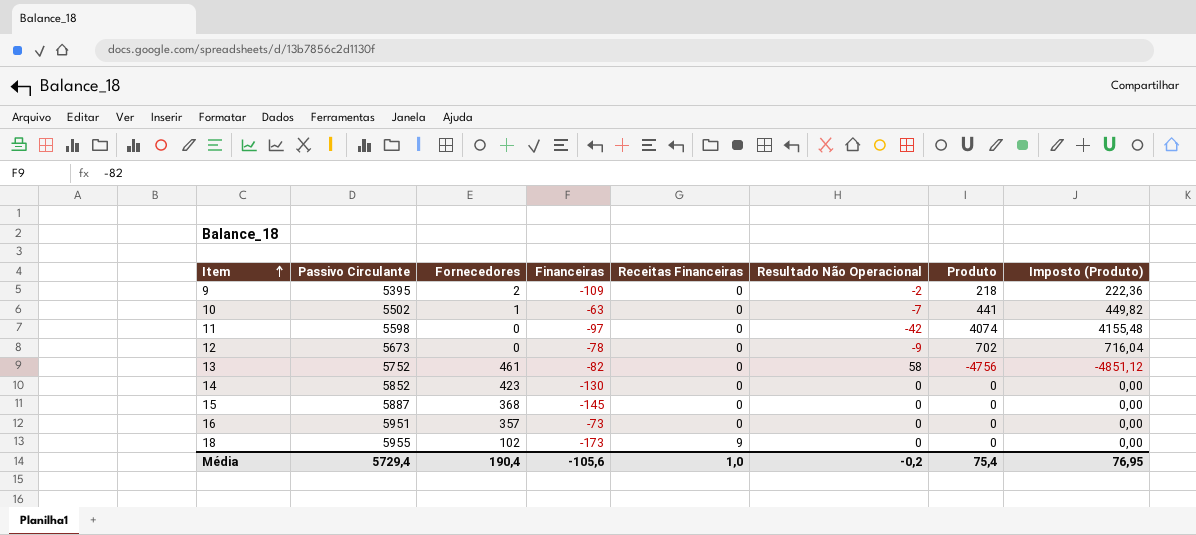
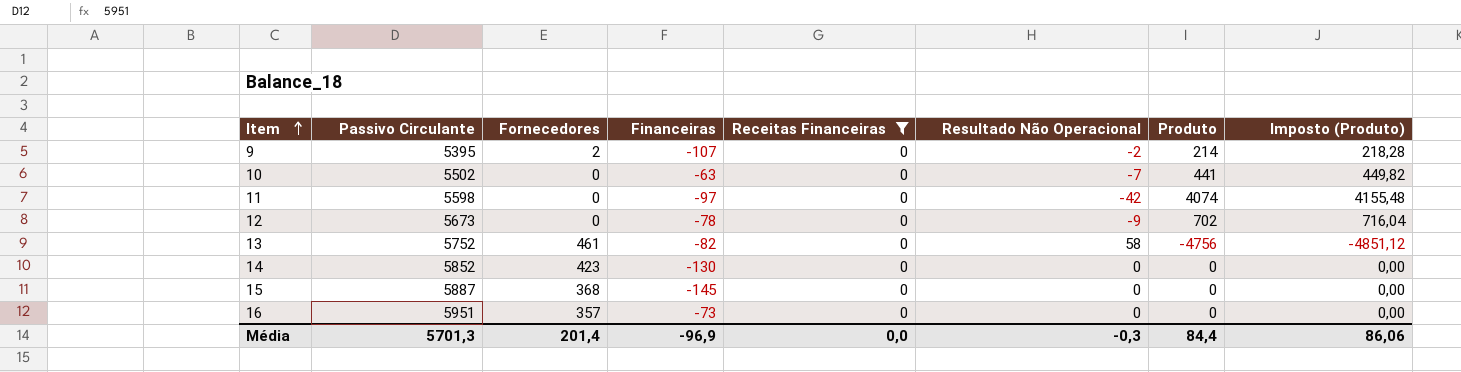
filter: none -> Receitas Financeiras = 0
9 | Financeiras: -109 -> -107
9 | Produto: 218 -> 214
9 | Imposto (Produto): 222,36 -> 218,28
10 | Fornecedores: 1 -> 0
Média | Passivo Circulante: 5729,4 -> 5701,3
Média | Fornecedores: 190,4 -> 201,4
Média | Financeiras: -105,6 -> -96,9
Média | Receitas Financeiras: 1,0 -> 0,0
Média | Resultado Não Operacional: -0,2 -> -0,3
Média | Produto: 75,4 -> 84,4
Média | Imposto (Produto): 76,95 -> 86,06

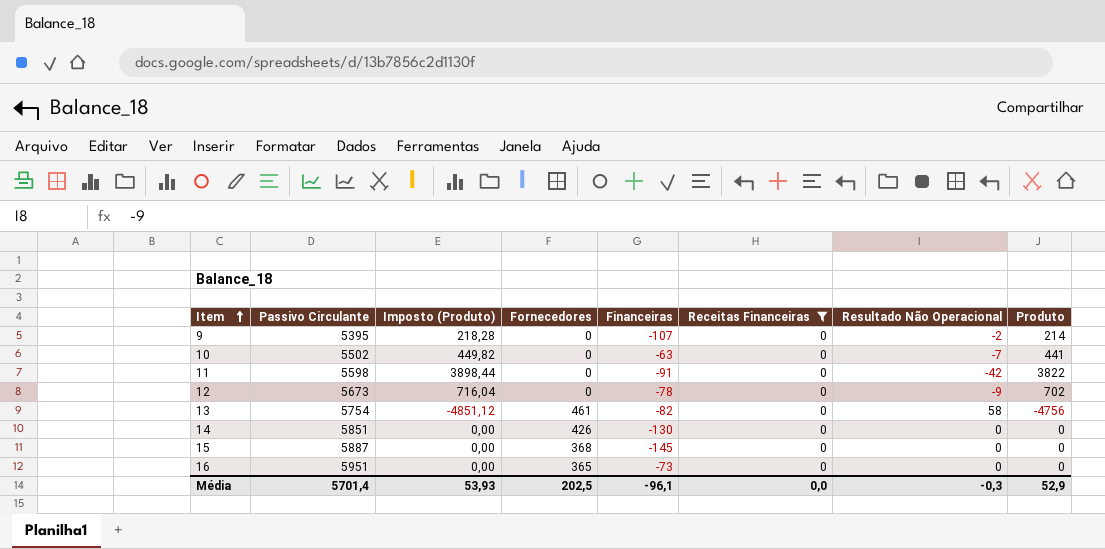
column Imposto (Produto) | position: 8 -> 3
9 | Fornecedores: 2 -> 0
11 | Imposto (Produto): 4155,48 -> 3898,44
11 | Financeiras: -97 -> -91
11 | Produto: 4074 -> 3822
13 | Passivo Circulante: 5752 -> 5754
14 | Passivo Circulante: 5852 -> 5851
14 | Fornecedores: 423 -> 426
16 | Fornecedores: 357 -> 365
Média | Passivo Circulante: 5701,3 -> 5701,4
Média | Imposto (Produto): 86,06 -> 53,93
Média | Fornecedores: 201,4 -> 202,5
Média | Financeiras: -96,9 -> -96,1
Média | Produto: 84,4 -> 52,9

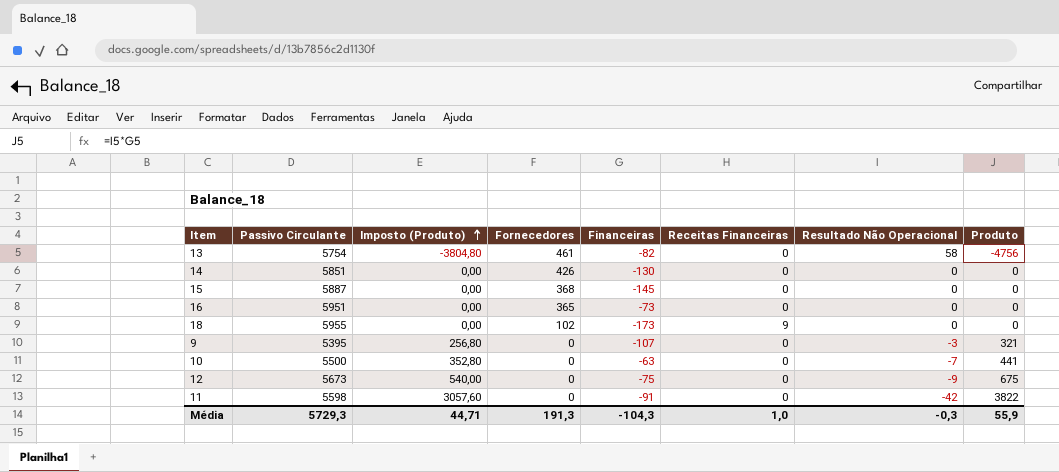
filter: Receitas Financeiras = 0 -> none
row order: Item ascending -> Imposto (Produto) ascending
column Imposto (Produto) | formula: [Produto] * 1,02 -> [Produto] * 0,8
9 | Resultado Não Operacional: -2 -> -3
9 | Produto: 214 -> 321
10 | Passivo Circulante: 5502 -> 5500
12 | Financeiras: -78 -> -75
12 | Produto: 702 -> 675
Média | Passivo Circulante: 5701,4 -> 5729,3
Média | Imposto (Produto): 53,93 -> 44,71
Média | Fornecedores: 202,5 -> 191,3
Média | Financeiras: -96,1 -> -104,3
Média | Receitas Financeiras: 0,0 -> 1,0
Média | Produto: 52,9 -> 55,9

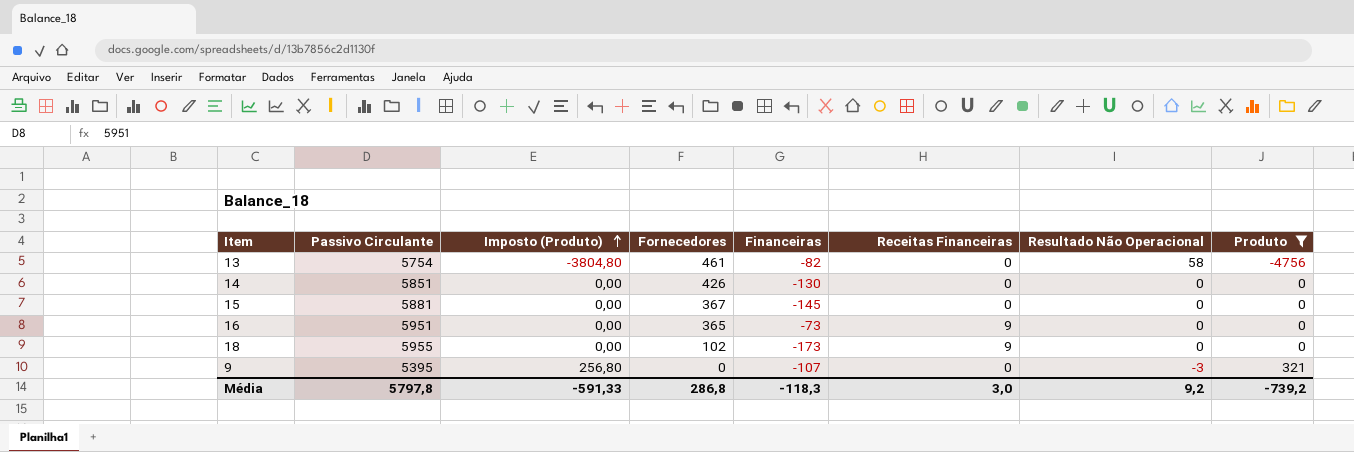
filter: none -> Produto <= 321
15 | Passivo Circulante: 5887 -> 5881
15 | Fornecedores: 368 -> 367
16 | Receitas Financeiras: 0 -> 9
Média | Passivo Circulante: 5729,3 -> 5797,8
Média | Imposto (Produto): 44,71 -> -591,33
Média | Fornecedores: 191,3 -> 286,8
Média | Financeiras: -104,3 -> -118,3
Média | Receitas Financeiras: 1,0 -> 3,0
Média | Resultado Não Operacional: -0,3 -> 9,2
Média | Produto: 55,9 -> -739,2

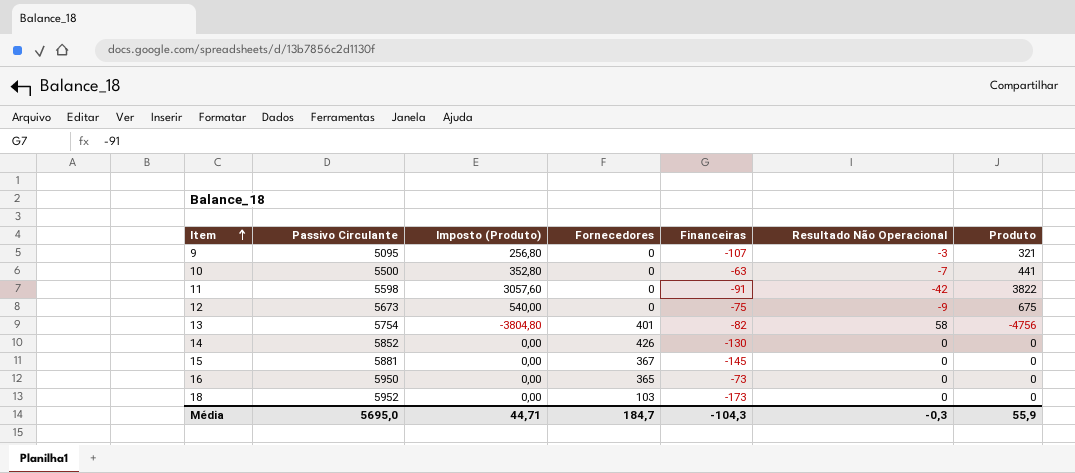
filter: Produto <= 321 -> none
row order: Imposto (Produto) ascending -> Item ascending
column Receitas Financeiras | position: 6 -> none
9 | Passivo Circulante: 5395 -> 5095
13 | Fornecedores: 461 -> 401
14 | Passivo Circulante: 5851 -> 5852
16 | Passivo Circulante: 5951 -> 5950
18 | Passivo Circulante: 5955 -> 5952
18 | Fornecedores: 102 -> 103
Média | Passivo Circulante: 5797,8 -> 5695,0
Média | Imposto (Produto): -591,33 -> 44,71
Média | Fornecedores: 286,8 -> 184,7
Média | Financeiras: -118,3 -> -104,3
Média | Resultado Não Operacional: 9,2 -> -0,3
Média | Produto: -739,2 -> 55,9

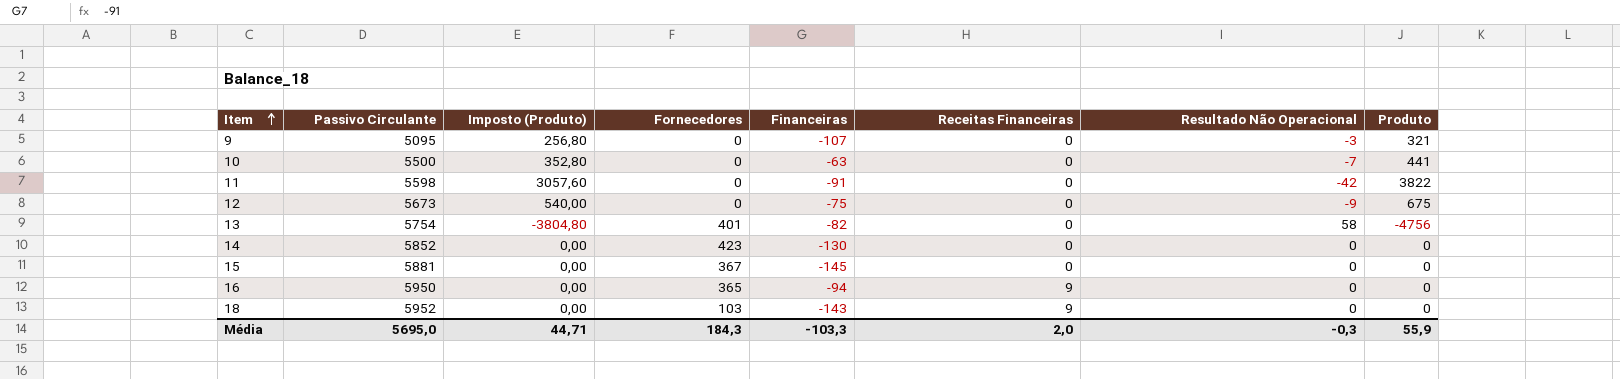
column Receitas Financeiras | position: none -> 6
14 | Fornecedores: 426 -> 423
16 | Financeiras: -73 -> -94
18 | Financeiras: -173 -> -143
Média | Fornecedores: 184,7 -> 184,3
Média | Financeiras: -104,3 -> -103,3

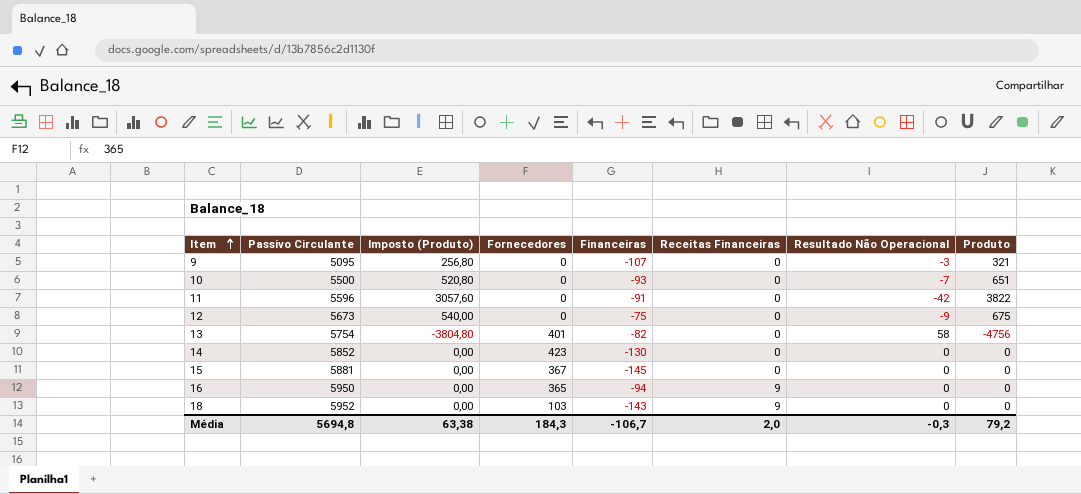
10 | Imposto (Produto): 352,80 -> 520,80
10 | Financeiras: -63 -> -93
10 | Produto: 441 -> 651
11 | Passivo Circulante: 5598 -> 5596
Média | Passivo Circulante: 5695,0 -> 5694,8
Média | Imposto (Produto): 44,71 -> 63,38
Média | Financeiras: -103,3 -> -106,7
Média | Produto: 55,9 -> 79,2

